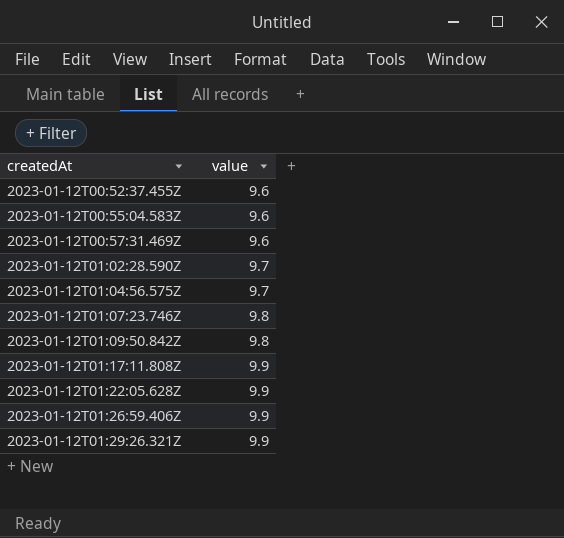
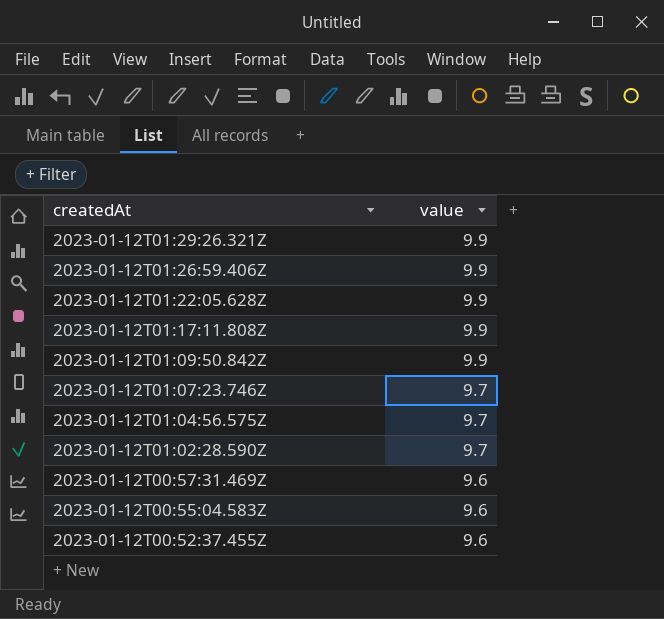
row order: createdAt ascending -> createdAt descending
2023-01-12T01:09:50.842Z | value: 9.8 -> 9.9
2023-01-12T01:07:23.746Z | value: 9.8 -> 9.7

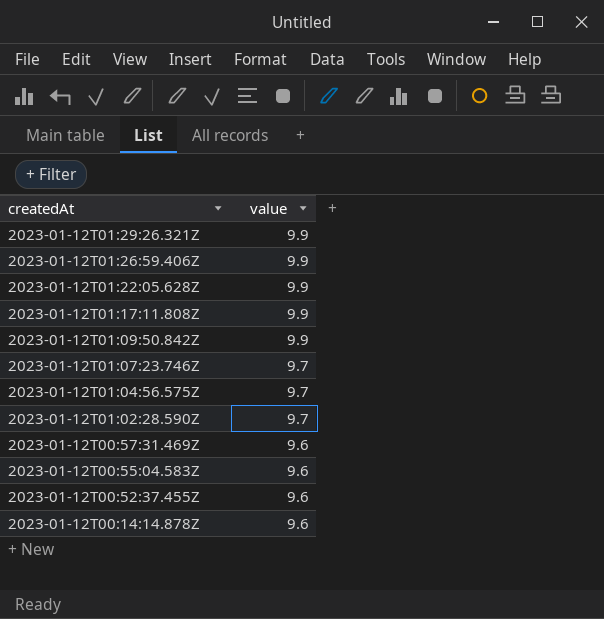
row 2023-01-12T00:14:14.878Z: none -> 9.6

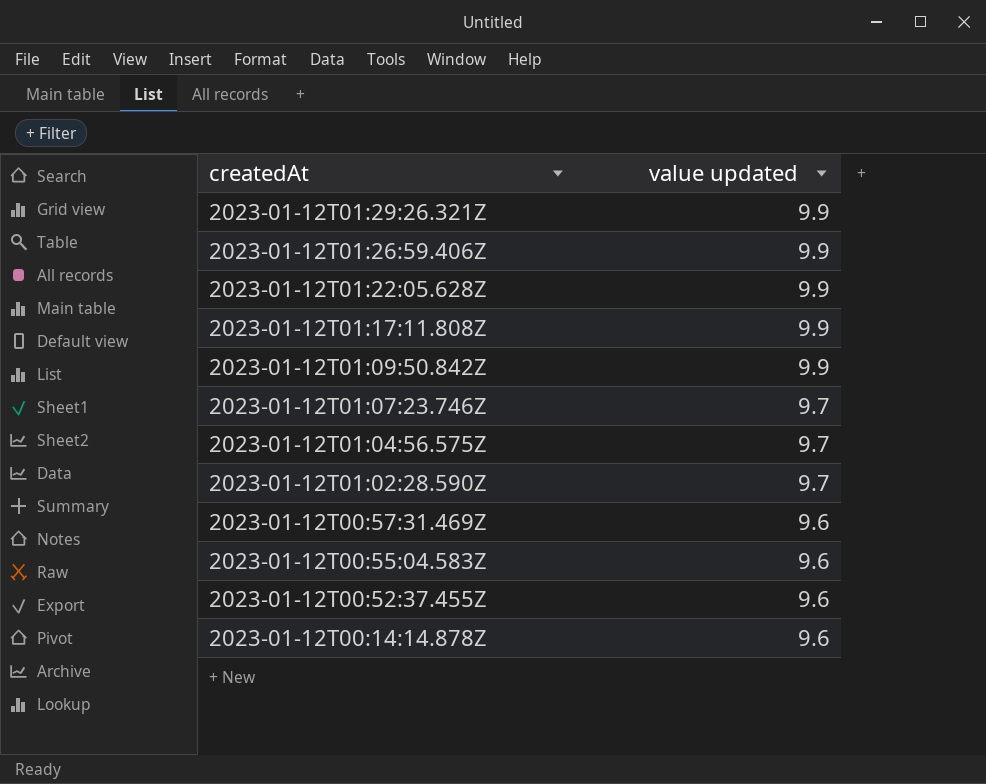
column name: value -> value updated

